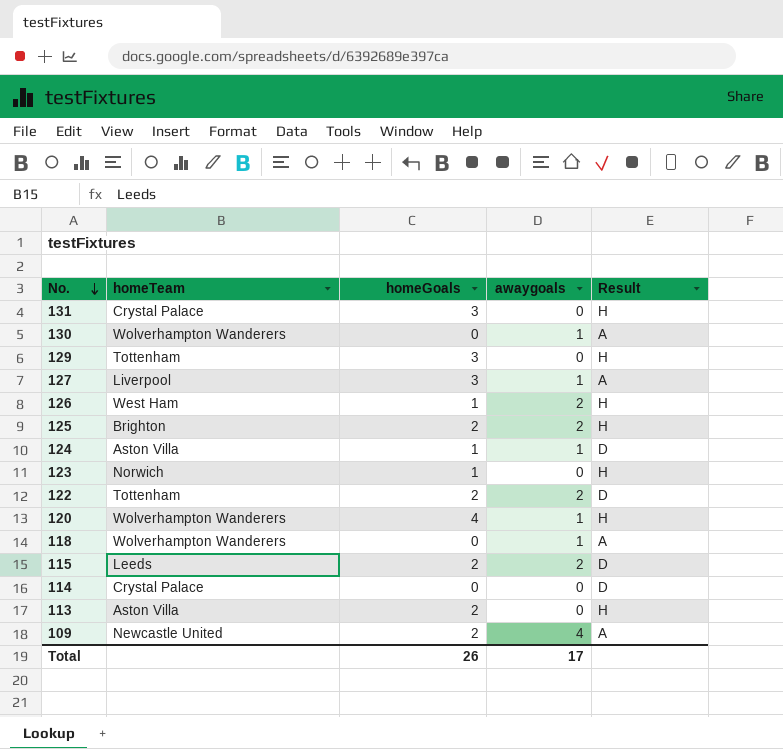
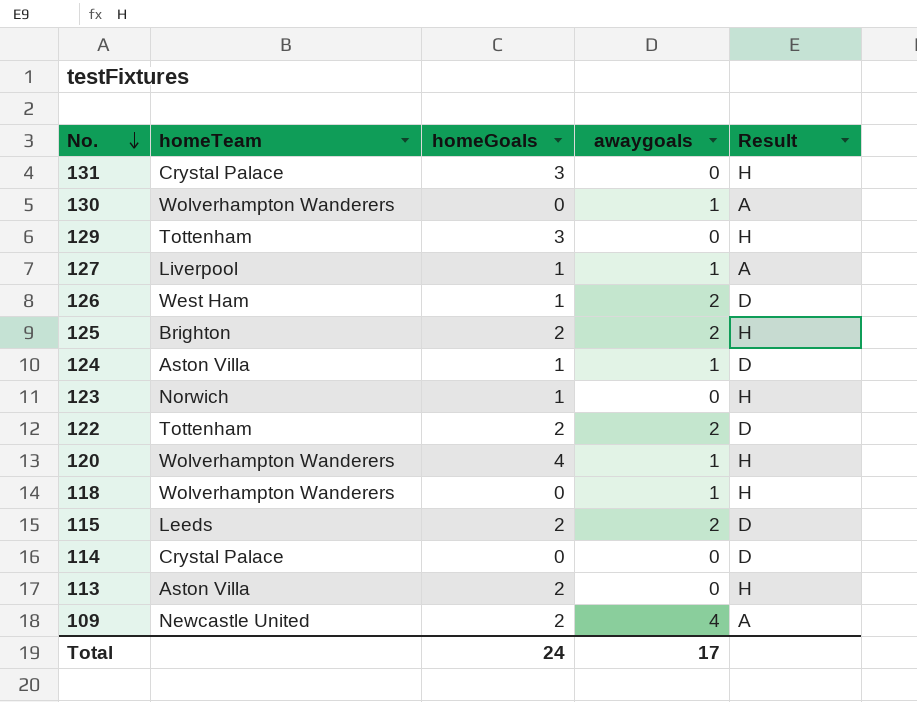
127 | homeGoals: 3 -> 1
126 | Result: H -> D
118 | Result: A -> H
Total | homeGoals: 26 -> 24

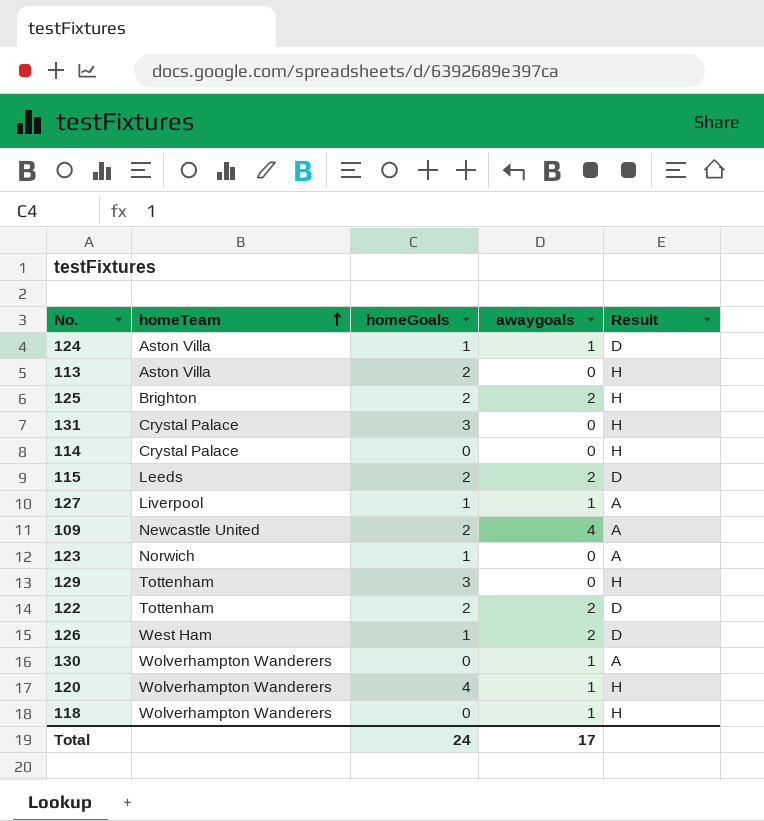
row order: No. descending -> homeTeam ascending
114 | Result: D -> H
123 | Result: H -> A

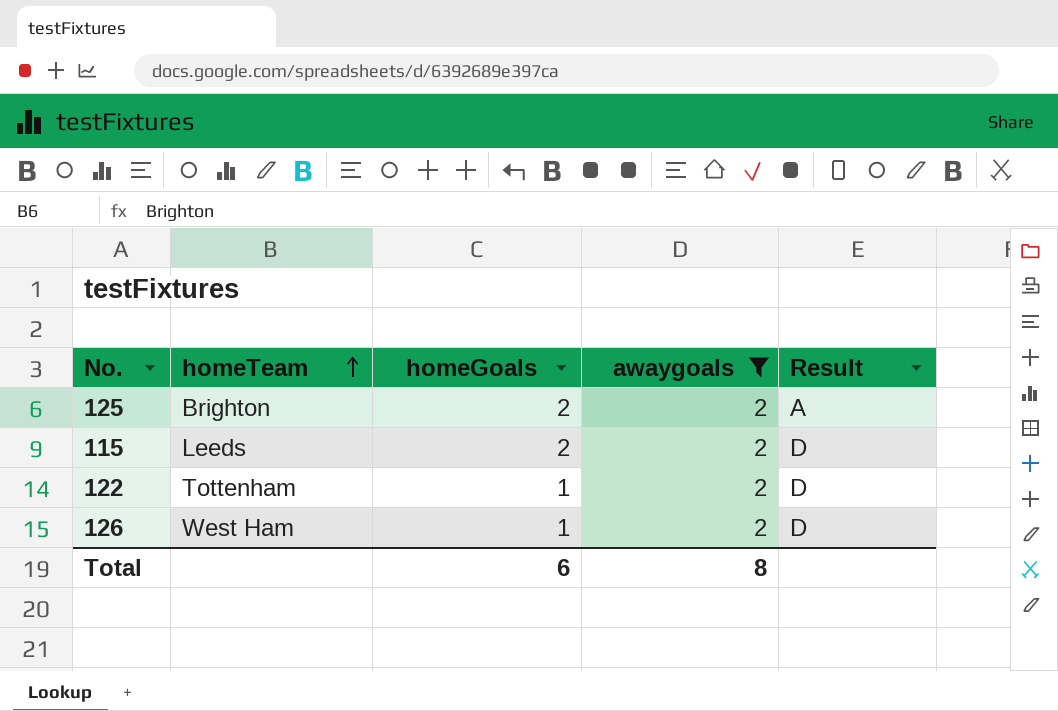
filter: none -> awaygoals = 2
125 | Result: H -> A
122 | homeGoals: 2 -> 1
Total | homeGoals: 24 -> 6
Total | awaygoals: 17 -> 8

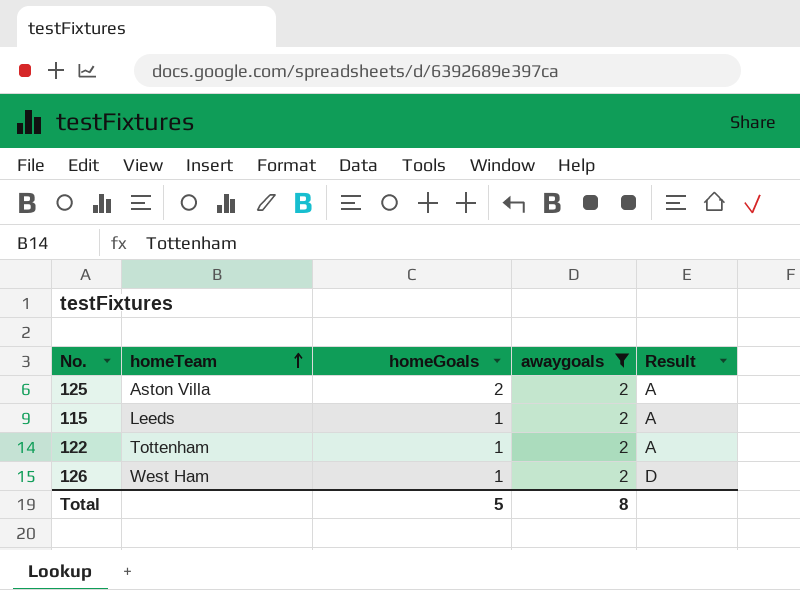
125 | homeTeam: Brighton -> Aston Villa
115 | homeGoals: 2 -> 1
115 | Result: D -> A
122 | Result: D -> A
Total | homeGoals: 6 -> 5

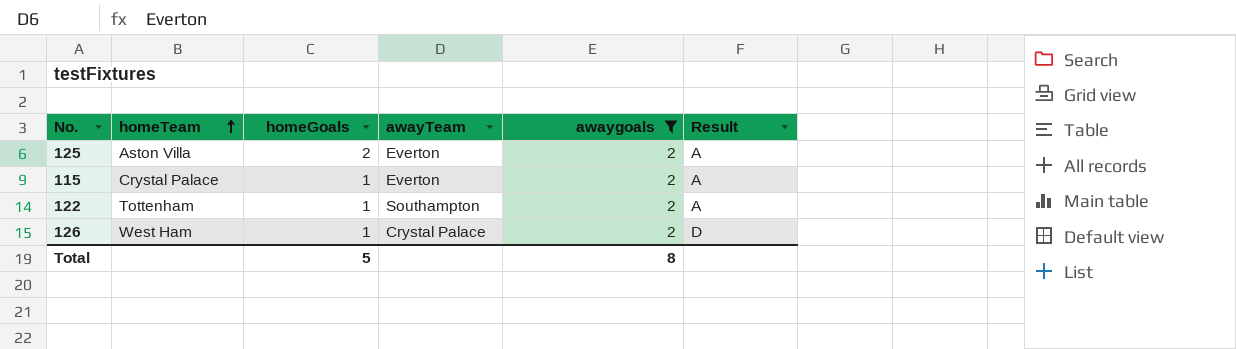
column awayTeam | position: none -> 4
115 | homeTeam: Leeds -> Crystal Palace

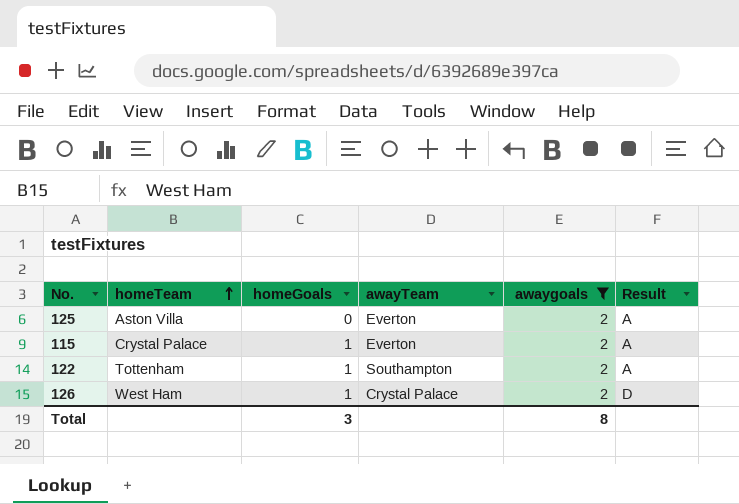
125 | homeGoals: 2 -> 0
Total | homeGoals: 5 -> 3

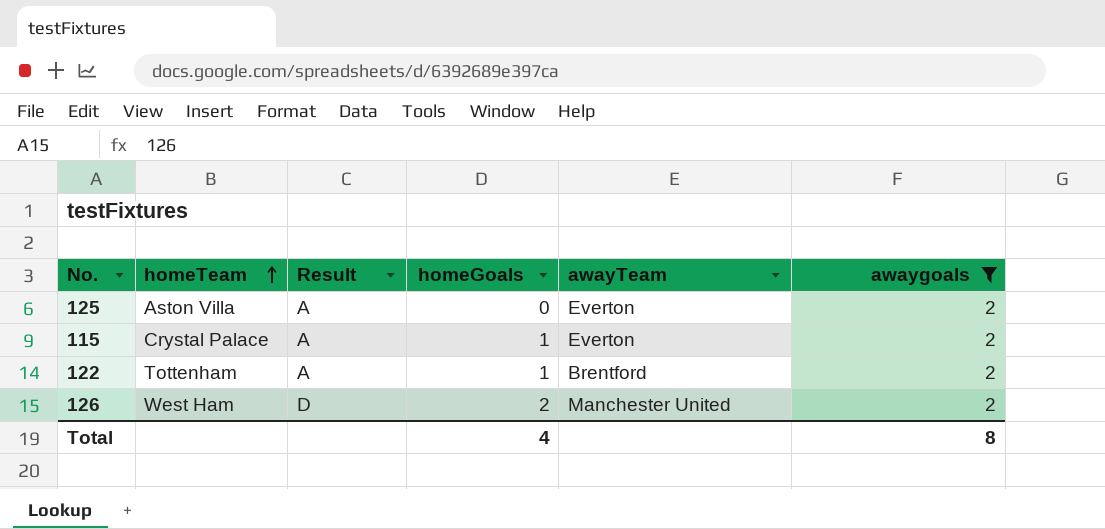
column Result | position: 6 -> 3
122 | awayTeam: Southampton -> Brentford
126 | homeGoals: 1 -> 2
126 | awayTeam: Crystal Palace -> Manchester United
Total | homeGoals: 3 -> 4

